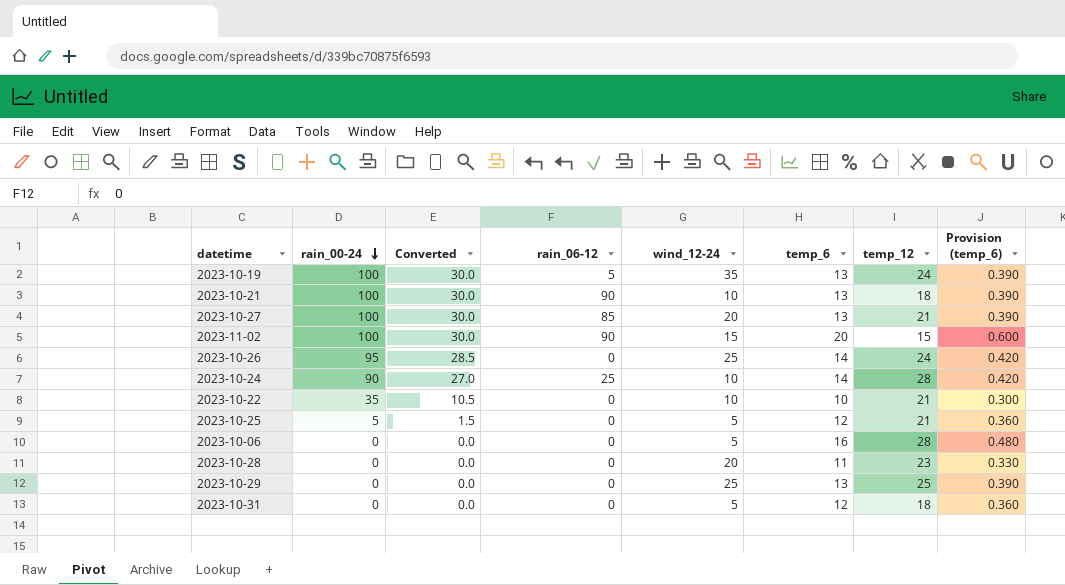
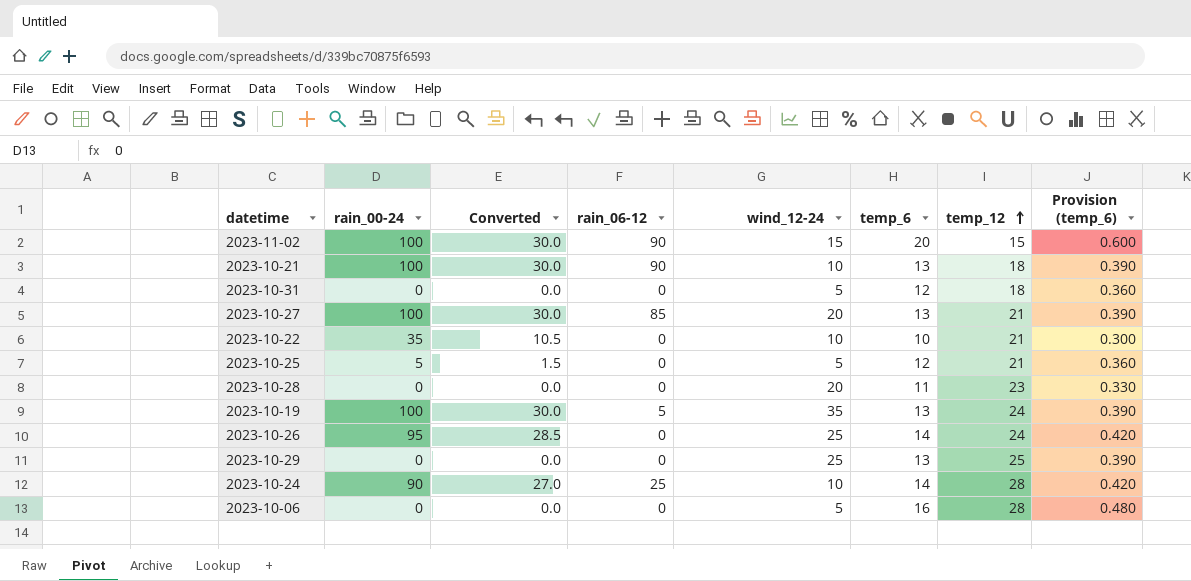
row order: rain_00-24 descending -> temp_12 ascending

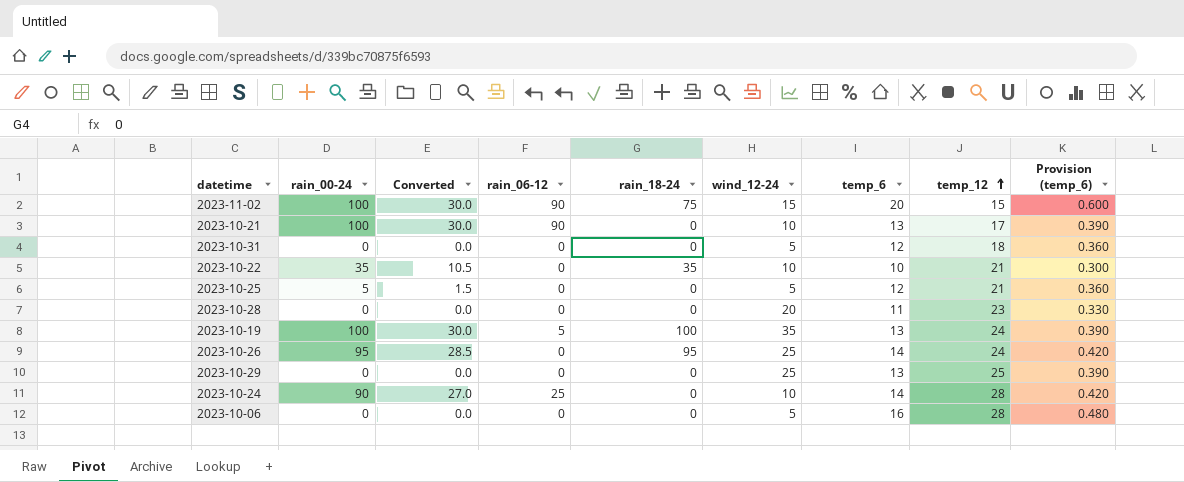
column rain_18-24 | position: none -> 5
row 2023-10-27: 100 | 30.0 | 85 | 20 | 13 | 21 | 0.390 -> none
2023-10-21 | temp_12: 18 -> 17

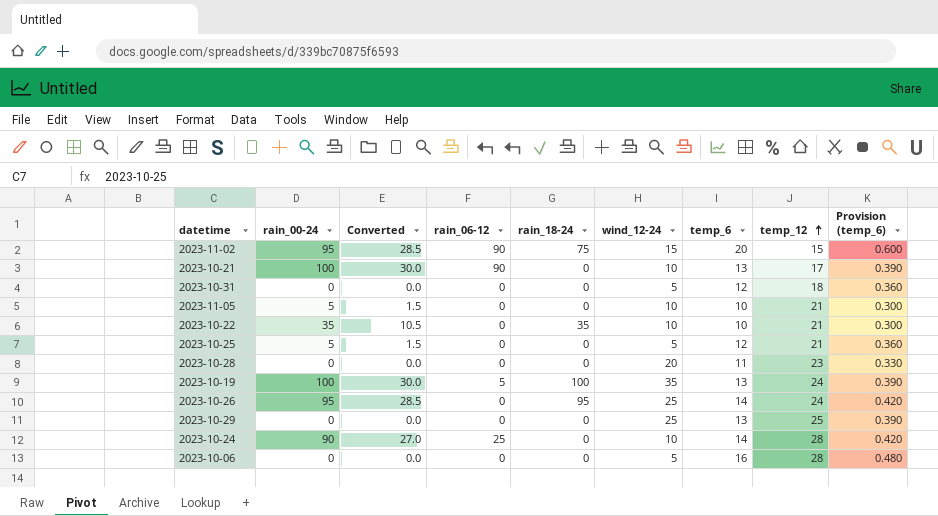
2023-11-02 | rain_00-24: 100 -> 95
2023-11-02 | Converted: 30.0 -> 28.5
row 2023-11-05: none -> 5 | 1.5 | 0 | 0 | 10 | 10 | 21 | 0.300

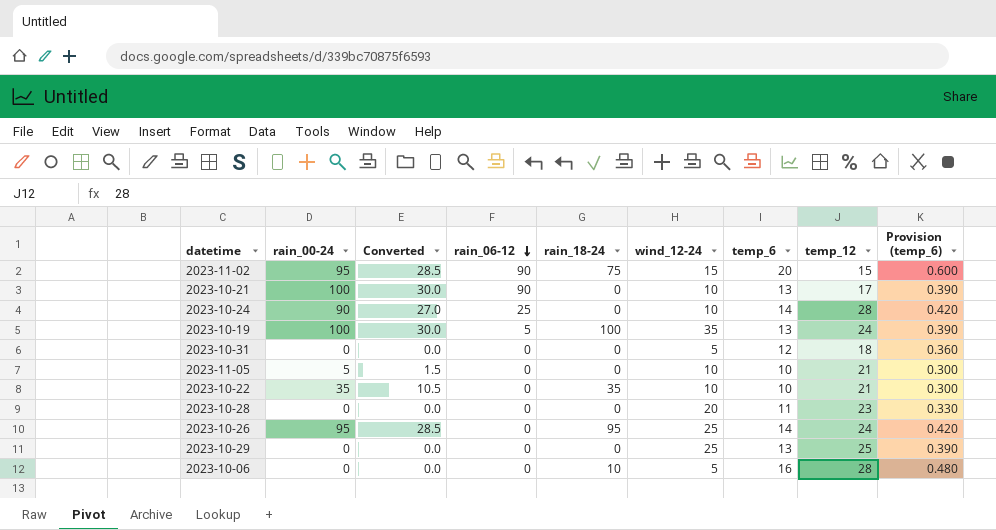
row order: temp_12 ascending -> rain_06-12 descending
row 2023-10-25: 5 | 1.5 | 0 | 0 | 5 | 12 | 21 | 0.360 -> none
2023-10-06 | rain_18-24: 0 -> 10

